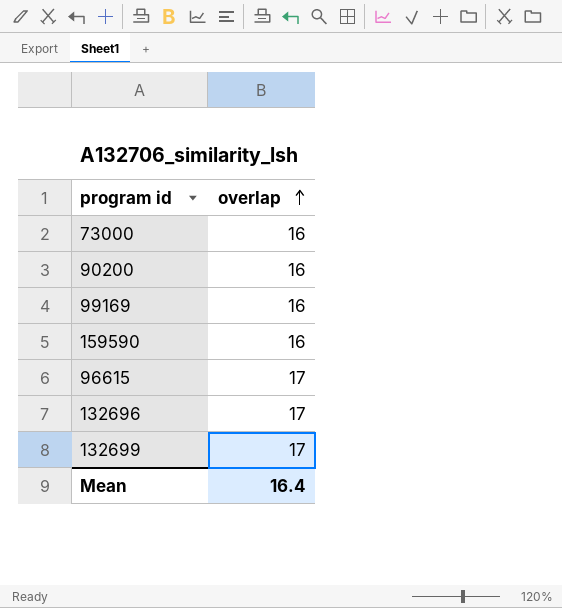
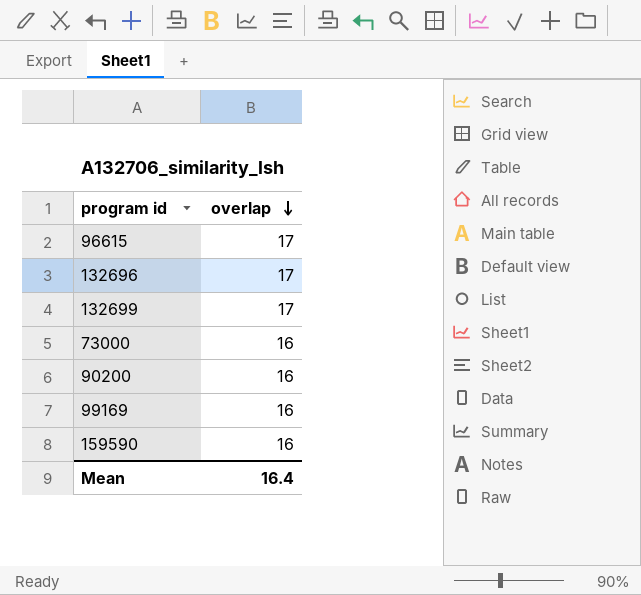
row order: overlap ascending -> overlap descending

